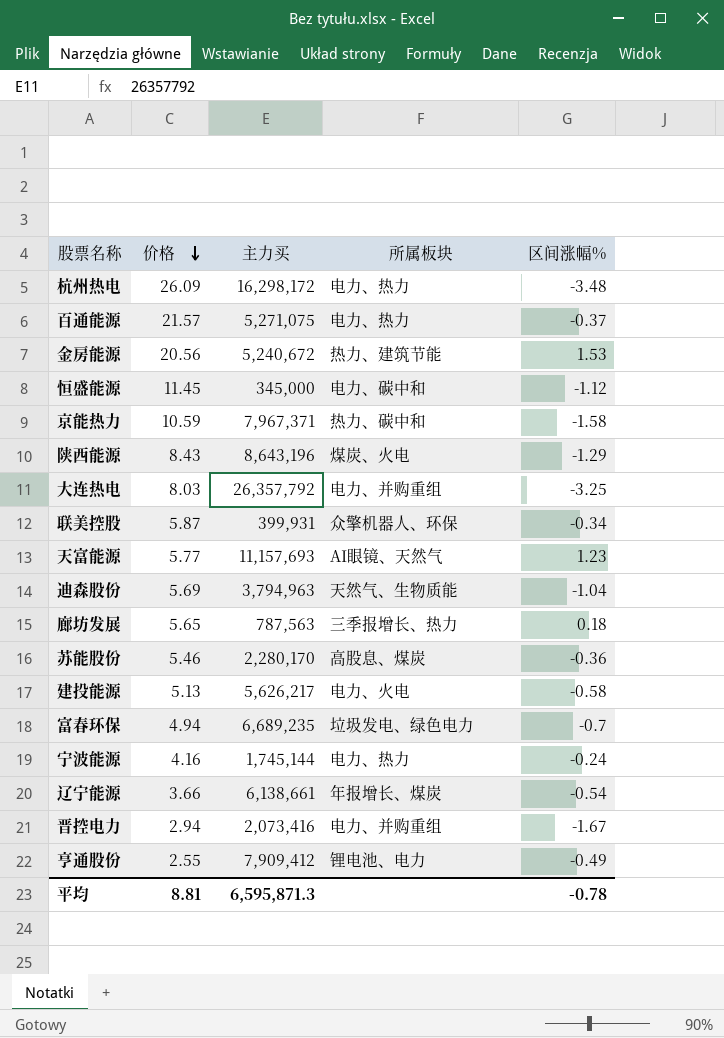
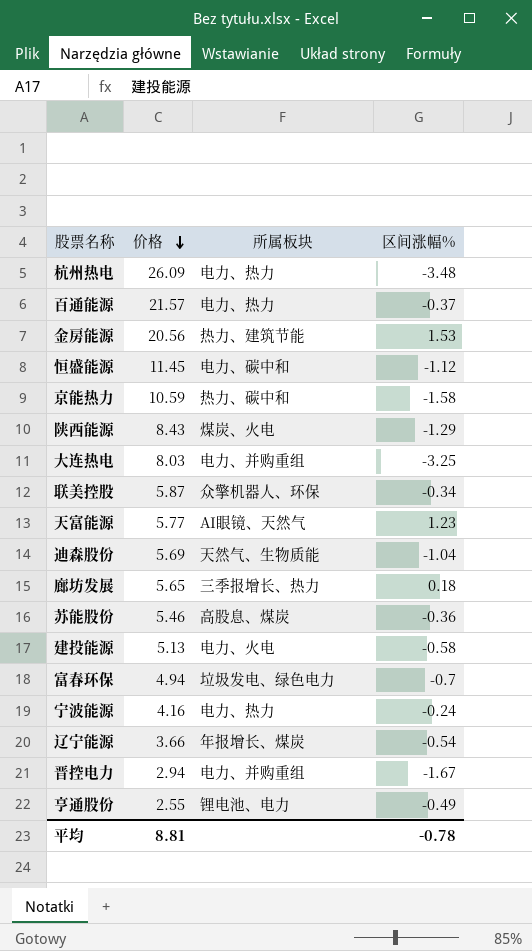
column 主力买 | position: 3 -> none

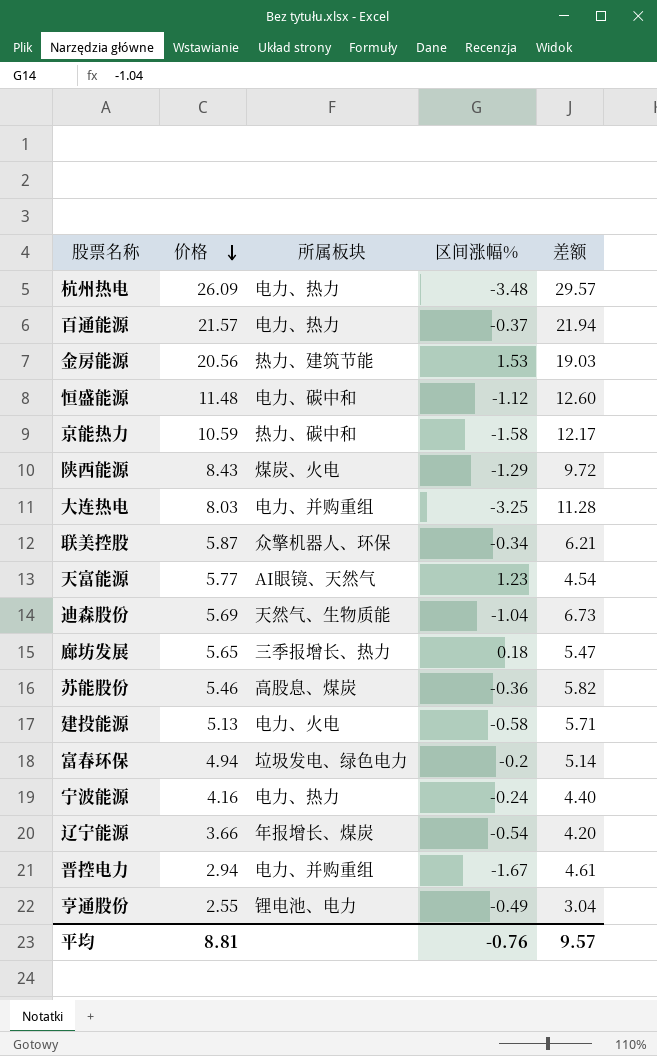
column 差额 | formula: none -> [价格] - [区间涨幅%]
恒盛能源 | 价格: 11.45 -> 11.48
富春环保 | 区间涨幅%: -0.7 -> -0.2
平均 | 区间涨幅%: -0.78 -> -0.76

